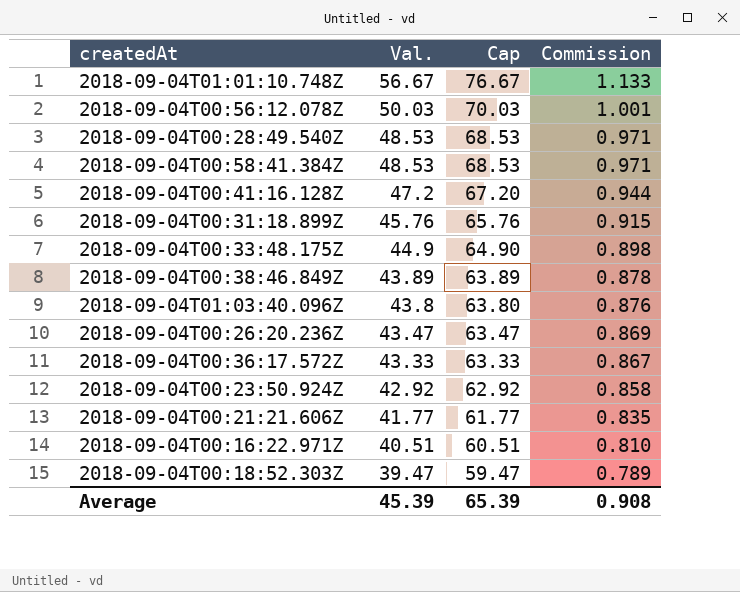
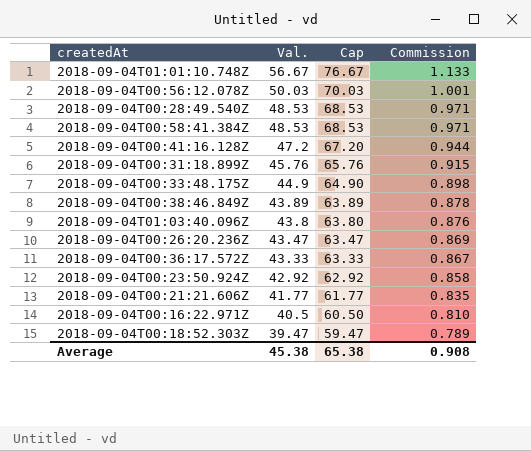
2018-09-04T00:16:22.971Z | Val.: 40.51 -> 40.5
2018-09-04T00:16:22.971Z | Cap: 60.51 -> 60.50
Average | Val.: 45.39 -> 45.38
Average | Cap: 65.39 -> 65.38

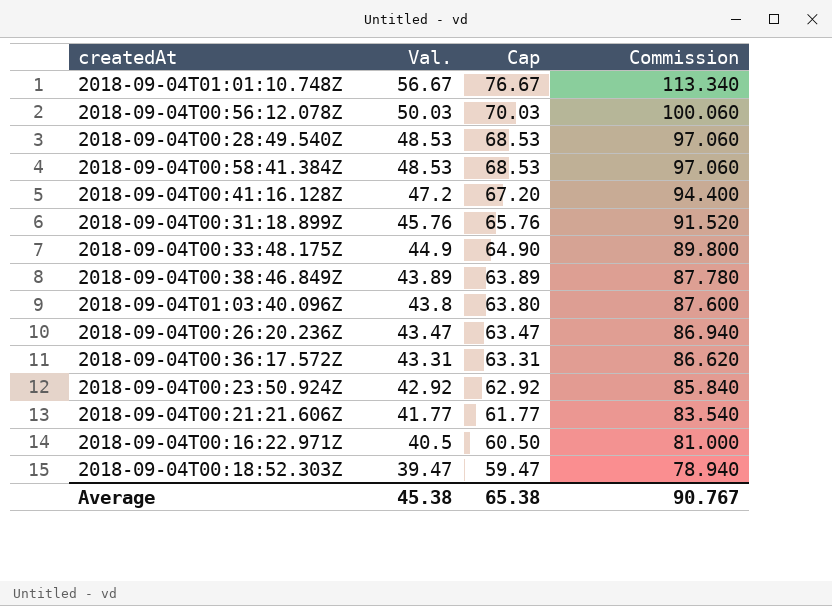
column Commission | formula: [Val.] * 0.02 -> [Val.] * 2
2018-09-04T00:36:17.572Z | Val.: 43.33 -> 43.31
2018-09-04T00:36:17.572Z | Cap: 63.33 -> 63.31
Average | Commission: 0.908 -> 90.767

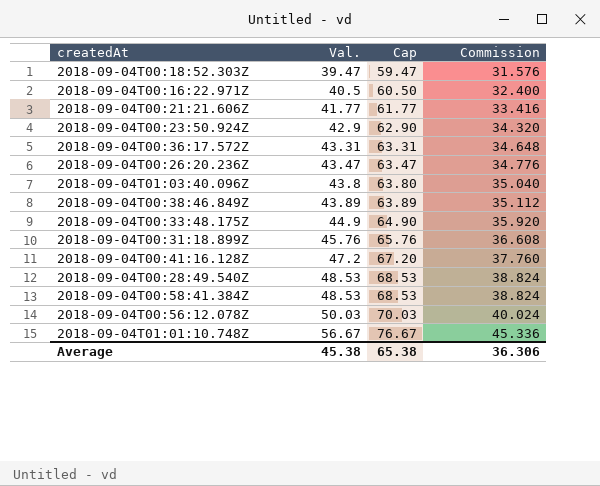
row order: Val. descending -> Val. ascending
column Commission | formula: [Val.] * 2 -> [Val.] * 0.8
2018-09-04T00:23:50.924Z | Val.: 42.92 -> 42.9
2018-09-04T00:23:50.924Z | Cap: 62.92 -> 62.90
Average | Commission: 90.767 -> 36.306

